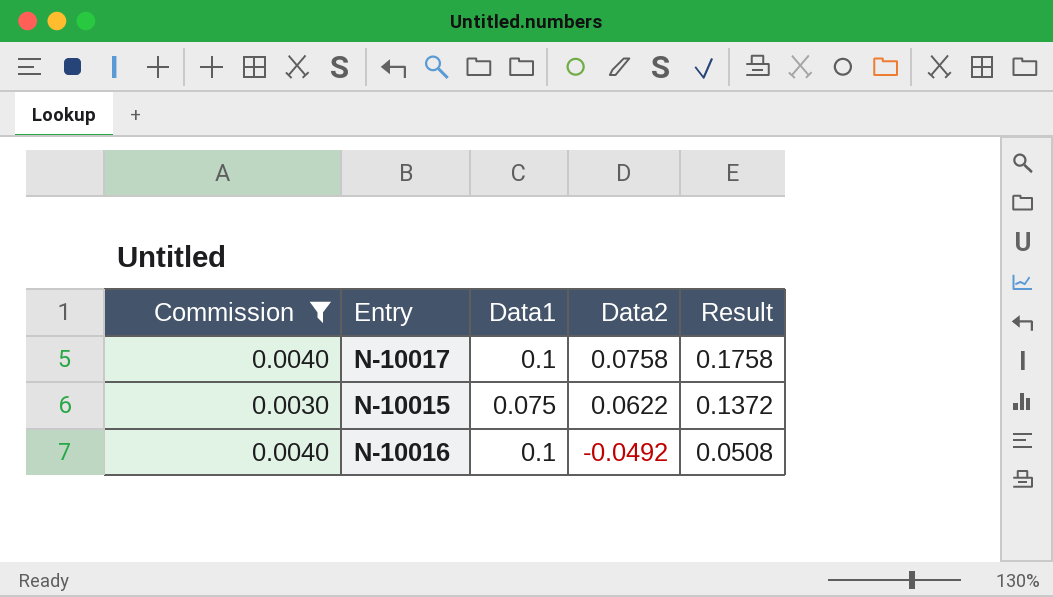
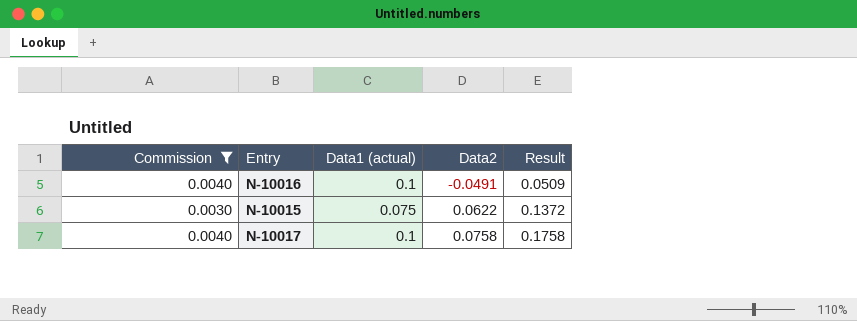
row order: Data2 descending -> Data2 ascending
column name: Data1 -> Data1 (actual)
N-10016 | Data2: -0.0492 -> -0.0491
N-10016 | Result: 0.0508 -> 0.0509

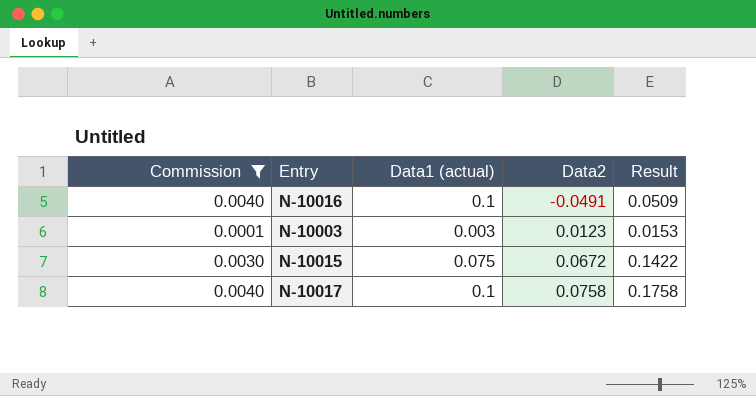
row N-10003: none -> 0.0001 | 0.003 | 0.0123 | 0.0153
N-10015 | Data2: 0.0622 -> 0.0672
N-10015 | Result: 0.1372 -> 0.1422

